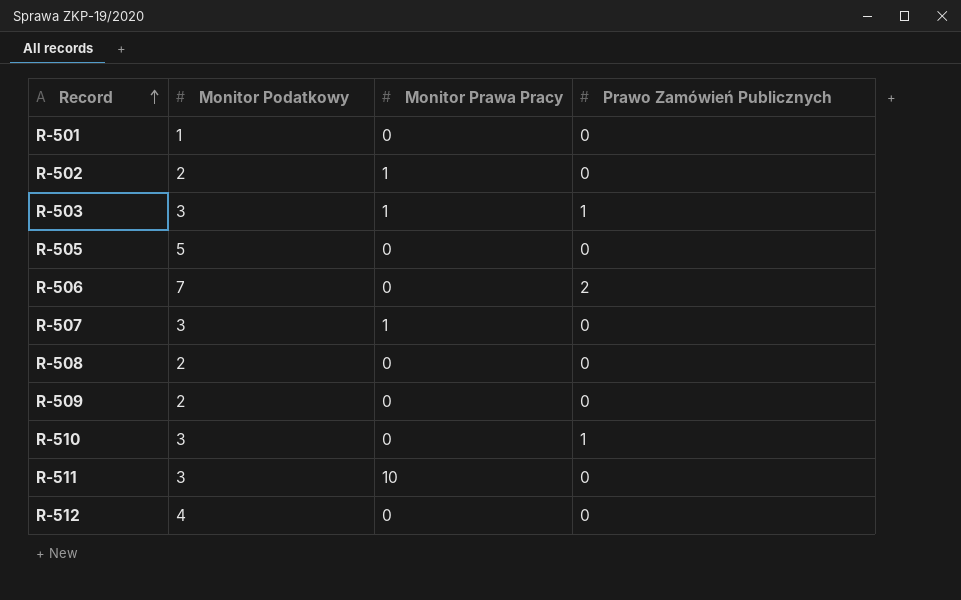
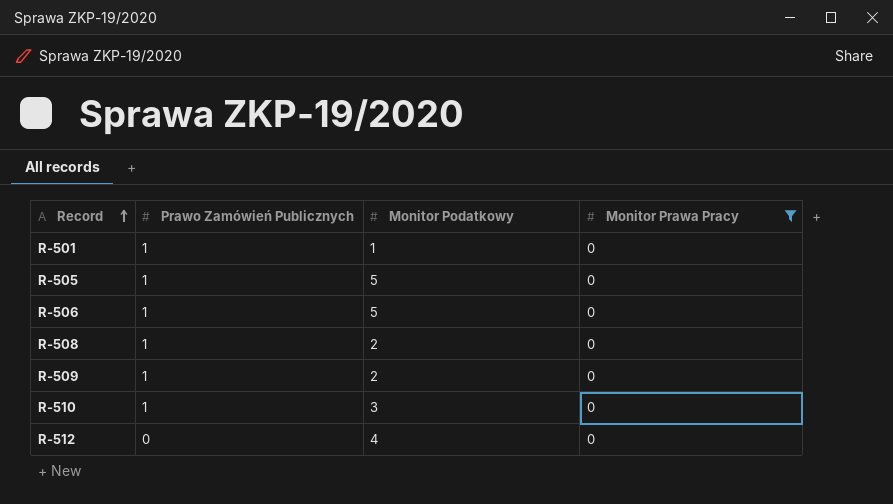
filter: none -> Monitor Prawa Pracy = 0
column Prawo Zamówień Publicznych | position: 4 -> 2
R-501 | Prawo Zamówień Publicznych: 0 -> 1
R-505 | Prawo Zamówień Publicznych: 0 -> 1
R-506 | Prawo Zamówień Publicznych: 2 -> 1
R-506 | Monitor Podatkowy: 7 -> 5
R-508 | Prawo Zamówień Publicznych: 0 -> 1
R-509 | Prawo Zamówień Publicznych: 0 -> 1

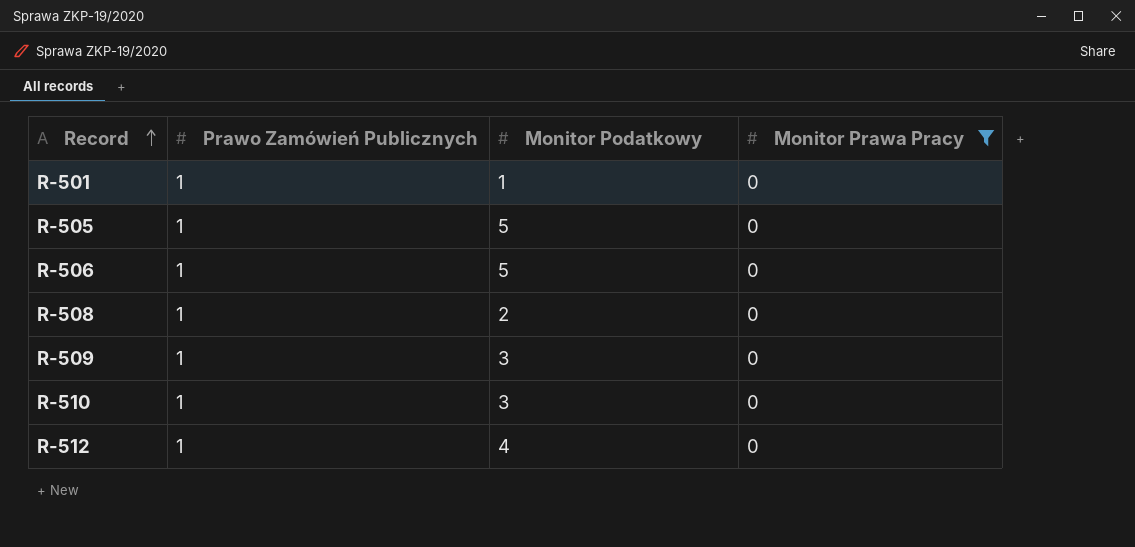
R-509 | Monitor Podatkowy: 2 -> 3
R-512 | Prawo Zamówień Publicznych: 0 -> 1

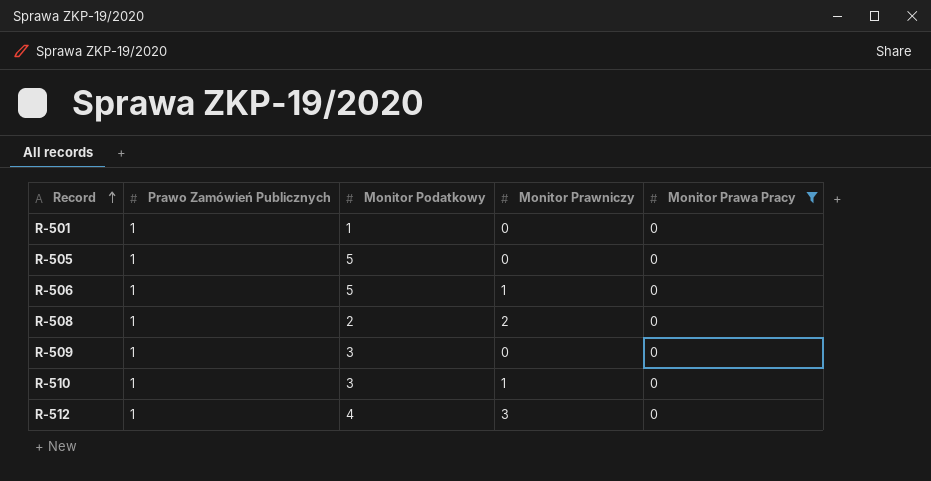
column Monitor Prawniczy | position: none -> 4

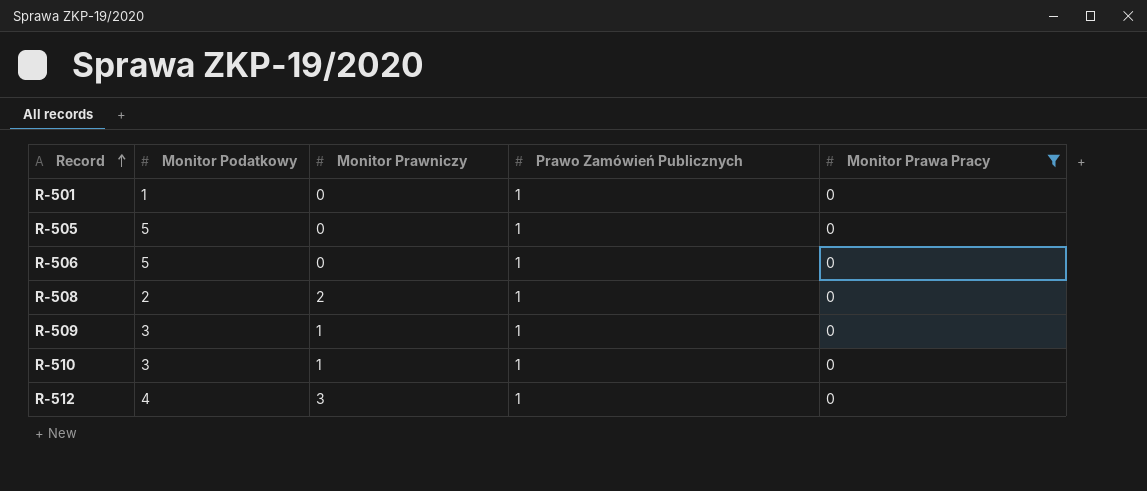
column Prawo Zamówień Publicznych | position: 2 -> 4
R-506 | Monitor Prawniczy: 1 -> 0
R-509 | Monitor Prawniczy: 0 -> 1

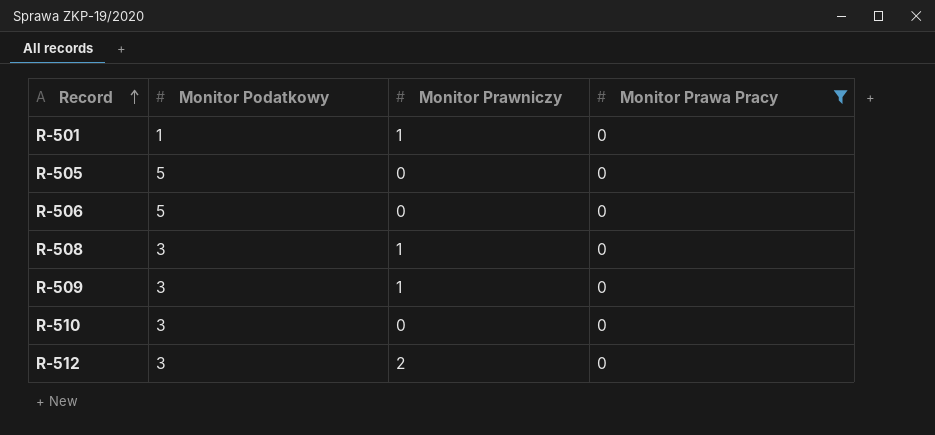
column Prawo Zamówień Publicznych | position: 4 -> none
R-501 | Monitor Prawniczy: 0 -> 1
R-508 | Monitor Podatkowy: 2 -> 3
R-508 | Monitor Prawniczy: 2 -> 1
R-510 | Monitor Prawniczy: 1 -> 0
R-512 | Monitor Podatkowy: 4 -> 3
R-512 | Monitor Prawniczy: 3 -> 2

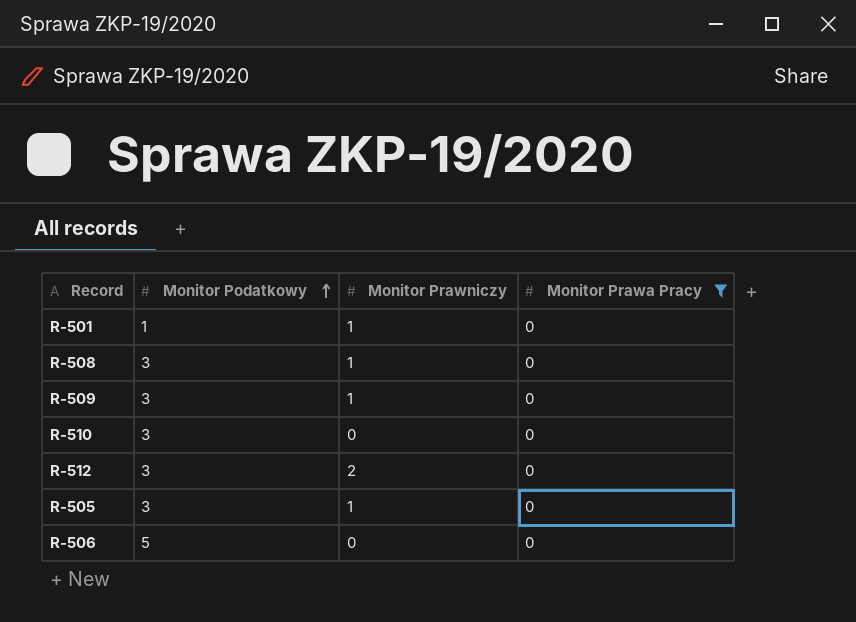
row order: Record ascending -> Monitor Podatkowy ascending
R-505 | Monitor Podatkowy: 5 -> 3
R-505 | Monitor Prawniczy: 0 -> 1

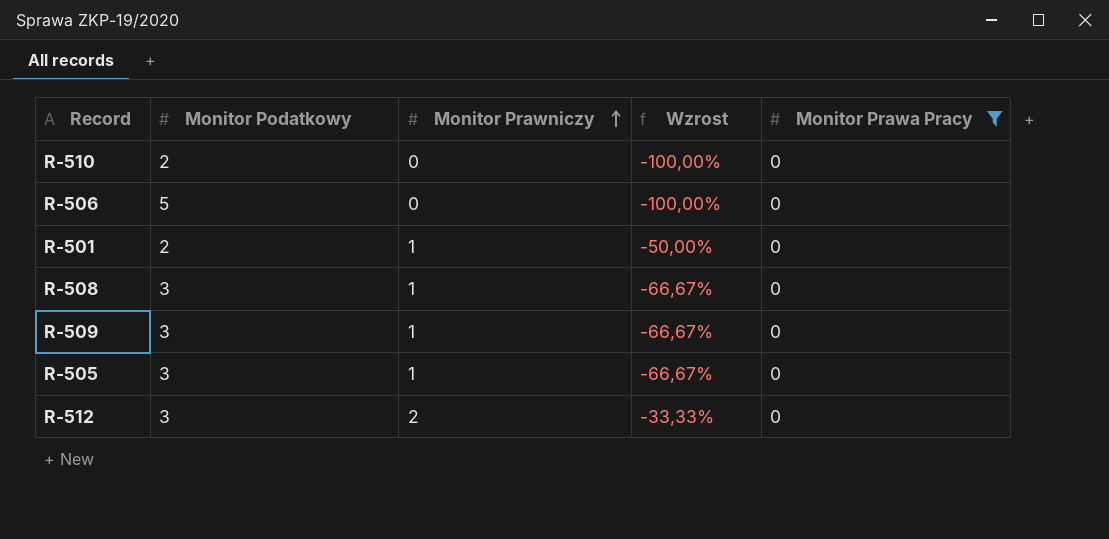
row order: Monitor Podatkowy ascending -> Monitor Prawniczy ascending
column Wzrost | formula: none -> ([Monitor Prawniczy] - [Monitor Podatkowy]) / [Monitor Podatkowy]
R-510 | Monitor Podatkowy: 3 -> 2
R-501 | Monitor Podatkowy: 1 -> 2

